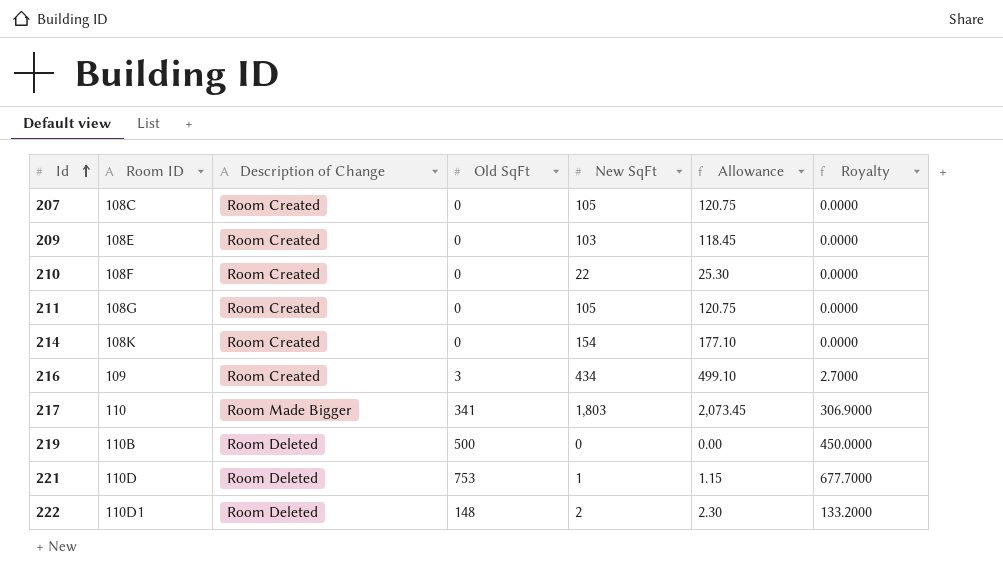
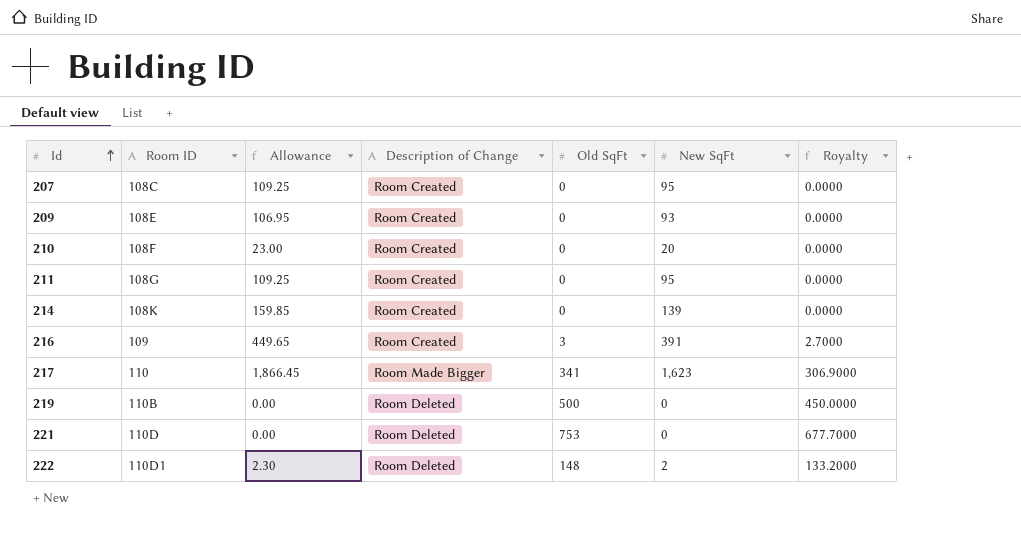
column Allowance | position: 6 -> 3
207 | Allowance: 120.75 -> 109.25
207 | New SqFt: 105 -> 95
209 | Allowance: 118.45 -> 106.95
209 | New SqFt: 103 -> 93
210 | Allowance: 25.30 -> 23.00
210 | New SqFt: 22 -> 20
211 | Allowance: 120.75 -> 109.25
211 | New SqFt: 105 -> 95
214 | Allowance: 177.10 -> 159.85
214 | New SqFt: 154 -> 139
216 | Allowance: 499.10 -> 449.65
216 | New SqFt: 434 -> 391
217 | Allowance: 2,073.45 -> 1,866.45
217 | New SqFt: 1,803 -> 1,623
221 | Allowance: 1.15 -> 0.00
221 | New SqFt: 1 -> 0

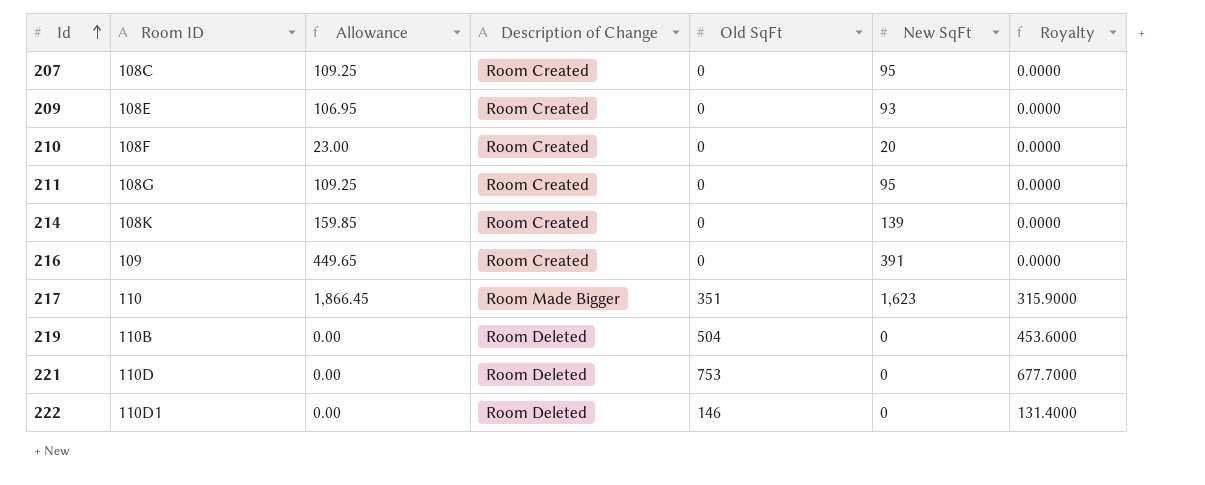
216 | Old SqFt: 3 -> 0
216 | Royalty: 2.7000 -> 0.0000
217 | Old SqFt: 341 -> 351
217 | Royalty: 306.9000 -> 315.9000
219 | Old SqFt: 500 -> 504
219 | Royalty: 450.0000 -> 453.6000
222 | Allowance: 2.30 -> 0.00
222 | Old SqFt: 148 -> 146
222 | New SqFt: 2 -> 0
222 | Royalty: 133.2000 -> 131.4000

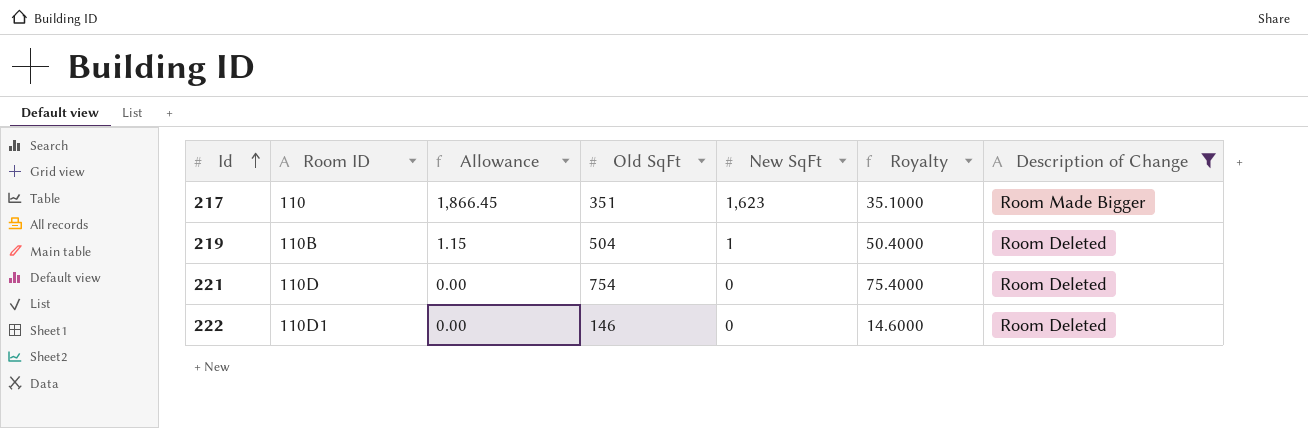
filter: none -> Description of Change != Room Created
column Royalty | formula: [Old SqFt] * 0.9 -> [Old SqFt] * 0.1
column Description of Change | position: 4 -> 7
219 | Allowance: 0.00 -> 1.15
219 | New SqFt: 0 -> 1
221 | Old SqFt: 753 -> 754

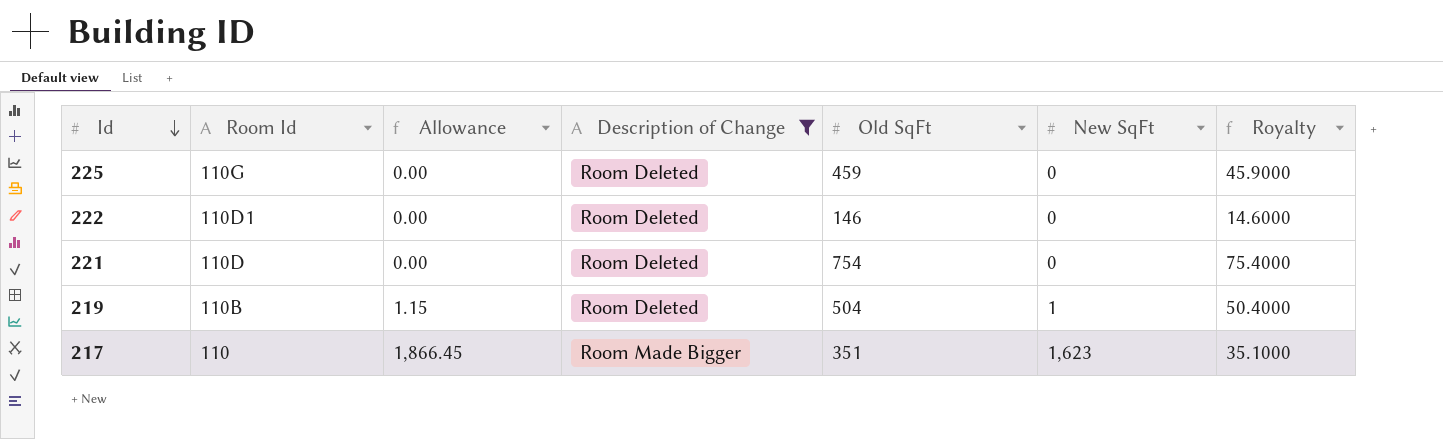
row order: Id ascending -> Id descending
column name: Room ID -> Room Id
column Description of Change | position: 7 -> 4
row 225: none -> 110G | 0.00 | Room Deleted | 459 | 0 | 45.9000

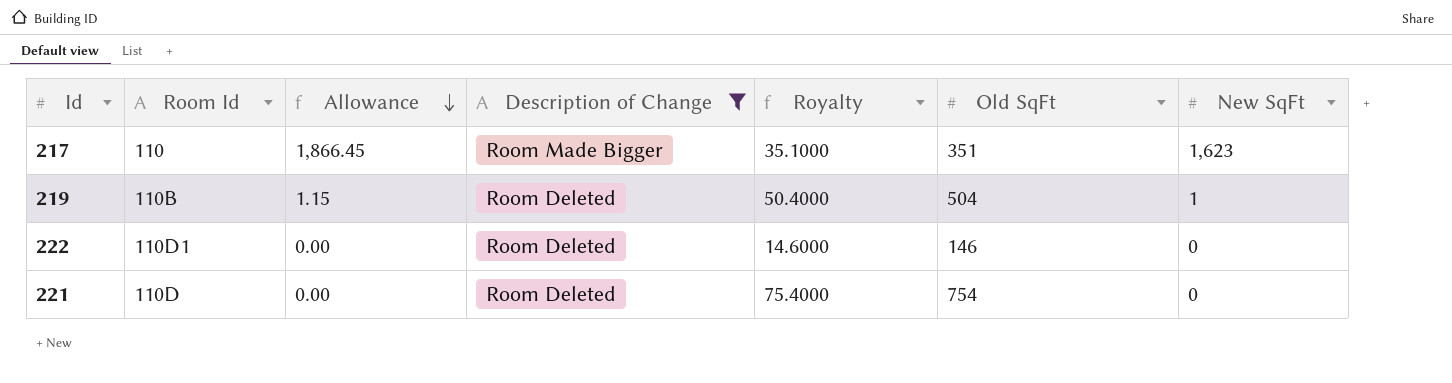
row order: Id descending -> Allowance descending
column Royalty | position: 7 -> 5
row 225: 110G | 0.00 | Room Deleted | 459 | 0 | 45.9000 -> none

